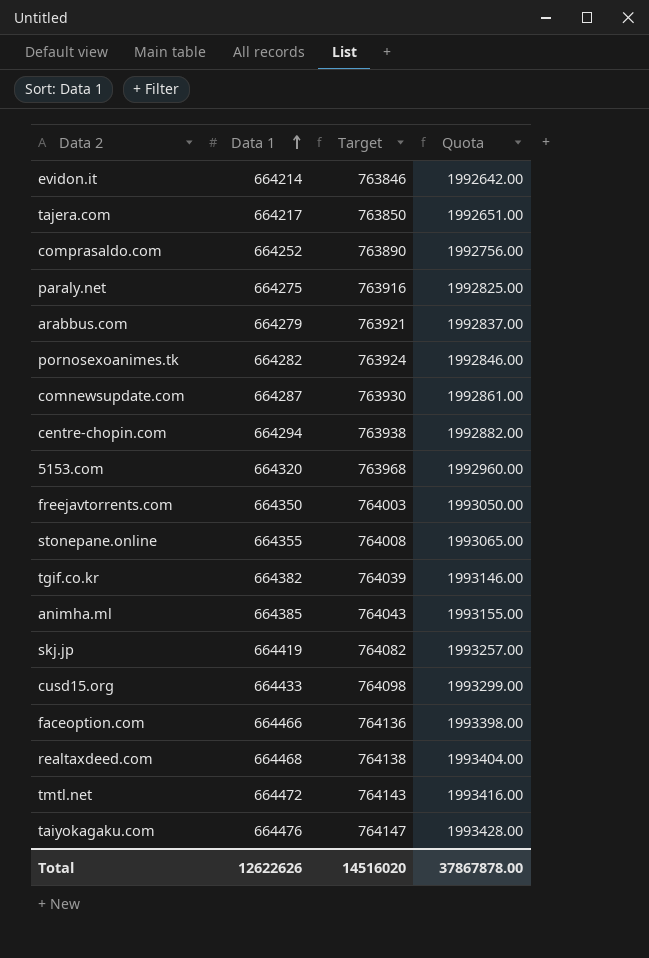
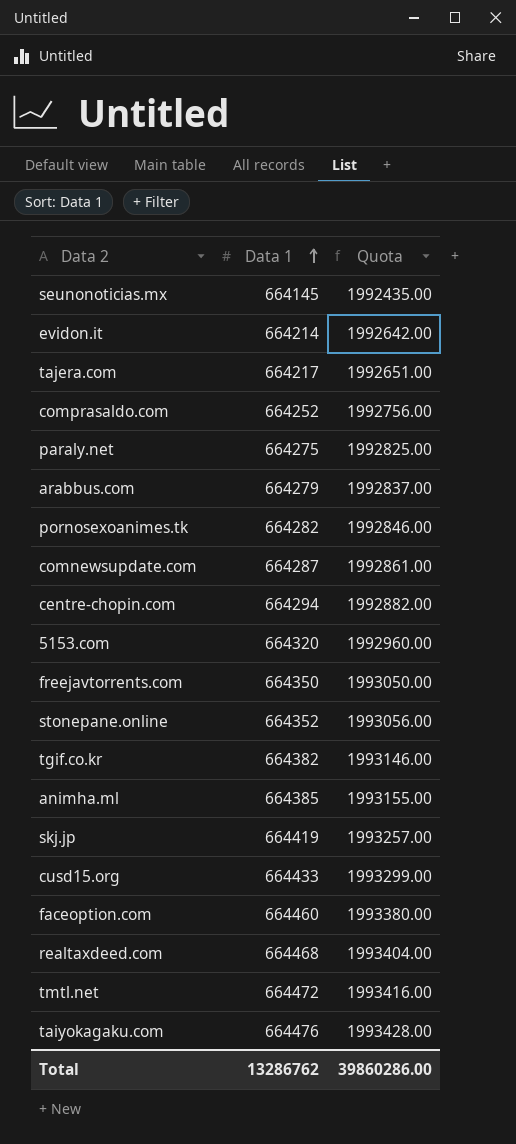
column Target | formula: [Data 1] * 1.15 -> none
row seunonoticias.mx: none -> 664145 | 1992435.00
stonepane.online | Data 1: 664355 -> 664352
stonepane.online | Quota: 1993065.00 -> 1993056.00
faceoption.com | Data 1: 664466 -> 664460
faceoption.com | Quota: 1993398.00 -> 1993380.00
Total | Data 1: 12622626 -> 13286762
Total | Quota: 37867878.00 -> 39860286.00

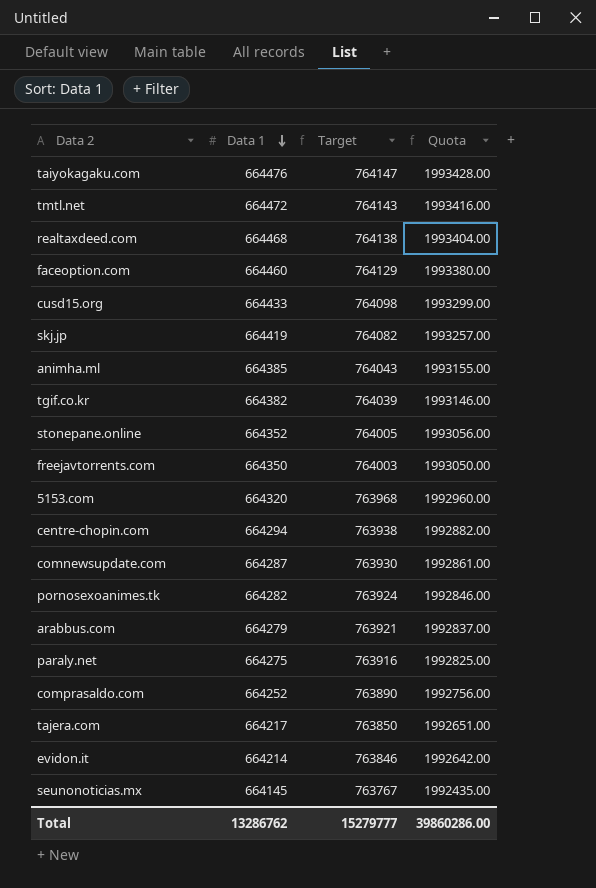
row order: Data 1 ascending -> Data 1 descending
column Target | formula: none -> [Data 1] * 1.15

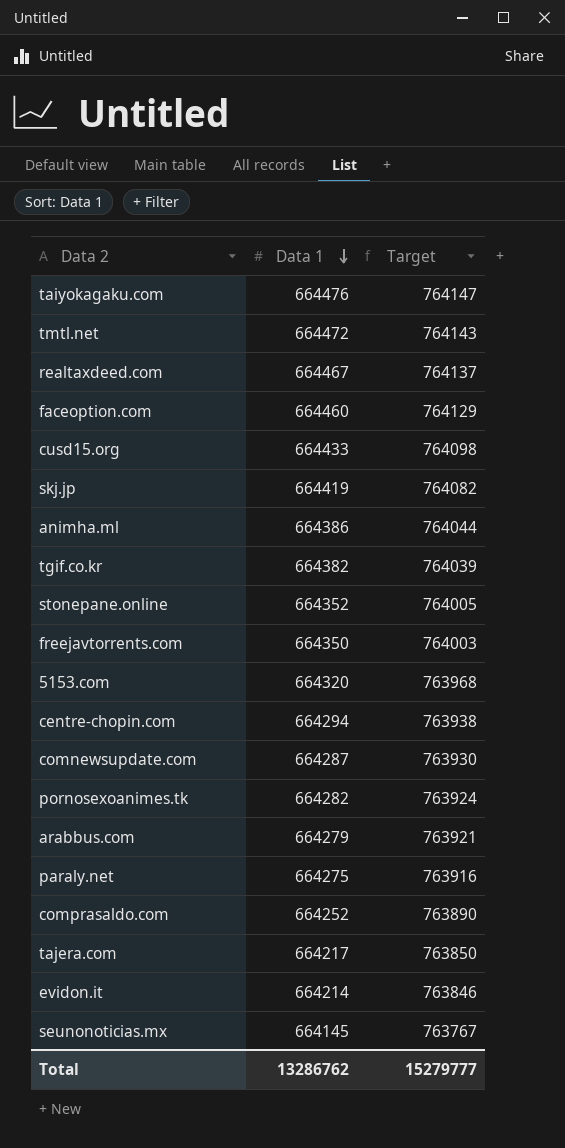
column Quota | formula: [Data 1] * 3 -> none
realtaxdeed.com | Data 1: 664468 -> 664467
realtaxdeed.com | Target: 764138 -> 764137
animha.ml | Data 1: 664385 -> 664386
animha.ml | Target: 764043 -> 764044

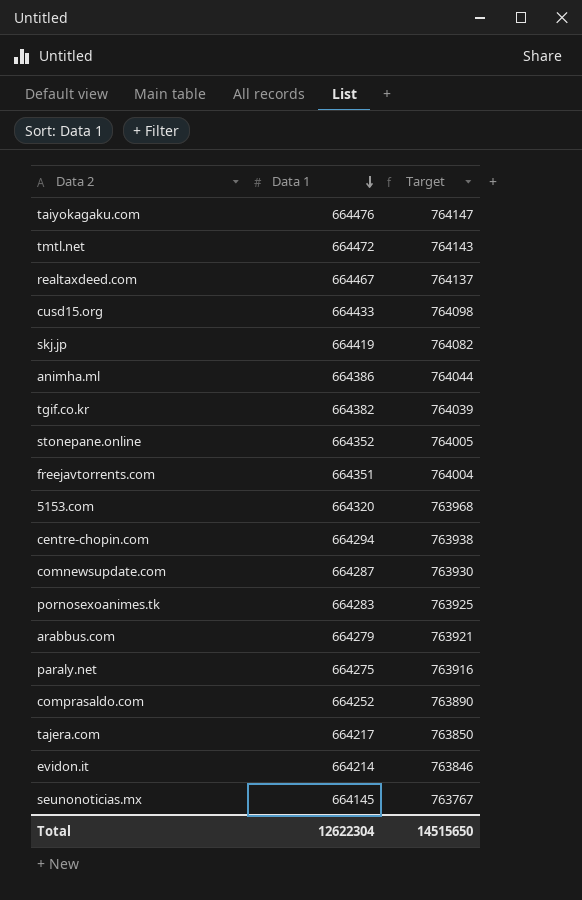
row faceoption.com: 664460 | 764129 -> none
freejavtorrents.com | Data 1: 664350 -> 664351
freejavtorrents.com | Target: 764003 -> 764004
pornosexoanimes.tk | Data 1: 664282 -> 664283
pornosexoanimes.tk | Target: 763924 -> 763925
Total | Data 1: 13286762 -> 12622304
Total | Target: 15279777 -> 14515650

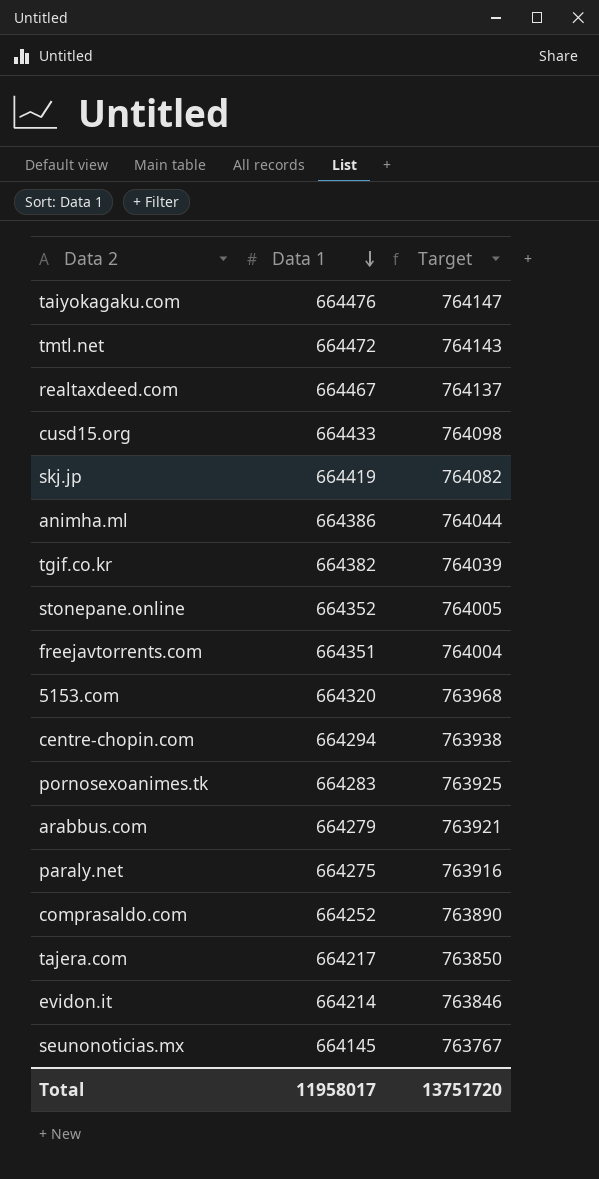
row comnewsupdate.com: 664287 | 763930 -> none
Total | Data 1: 12622304 -> 11958017
Total | Target: 14515650 -> 13751720

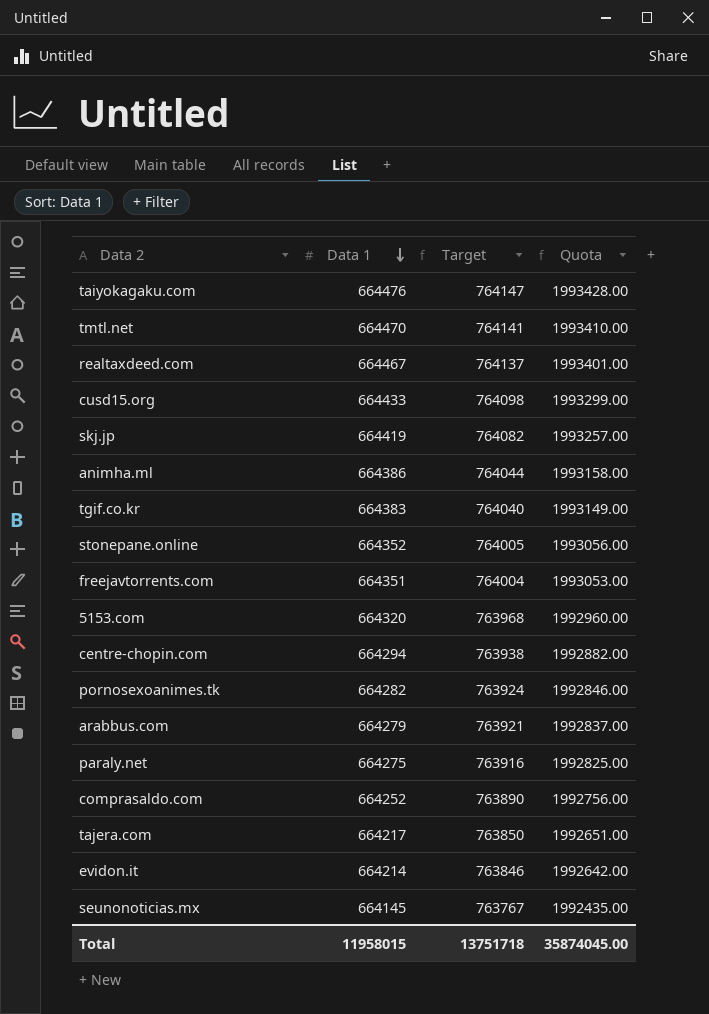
column Quota | formula: none -> [Data 1] * 3
tmtl.net | Data 1: 664472 -> 664470
tmtl.net | Target: 764143 -> 764141
tgif.co.kr | Data 1: 664382 -> 664383
tgif.co.kr | Target: 764039 -> 764040
pornosexoanimes.tk | Data 1: 664283 -> 664282
pornosexoanimes.tk | Target: 763925 -> 763924
Total | Data 1: 11958017 -> 11958015
Total | Target: 13751720 -> 13751718

